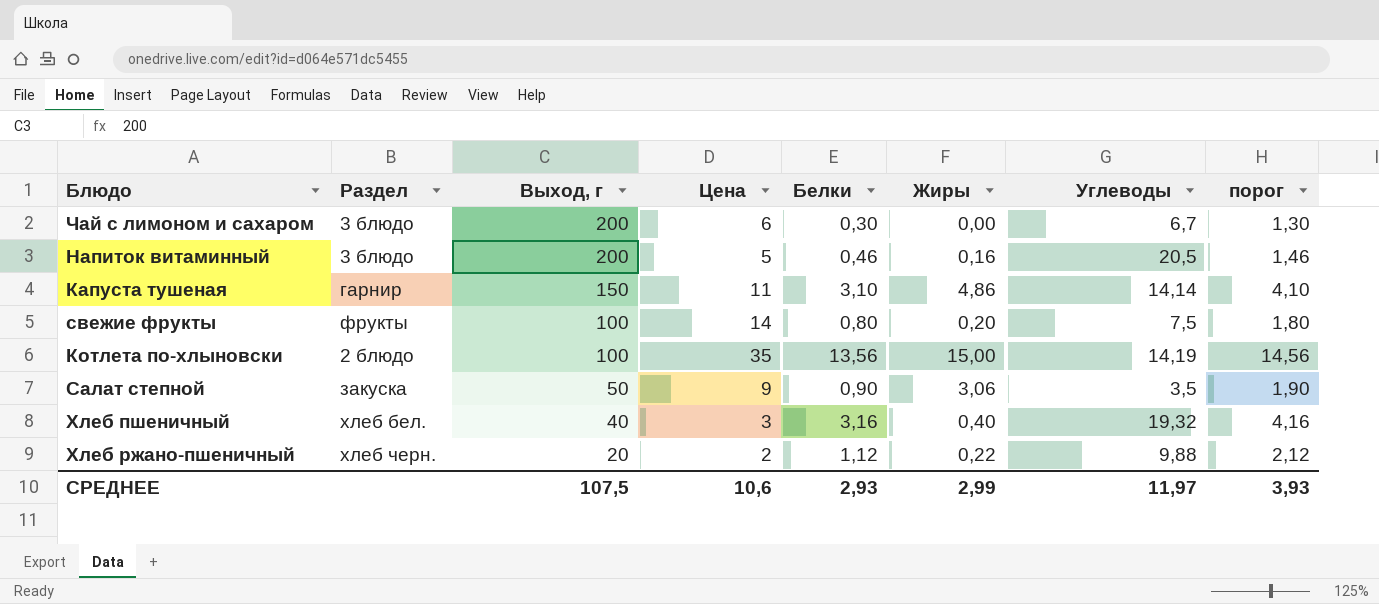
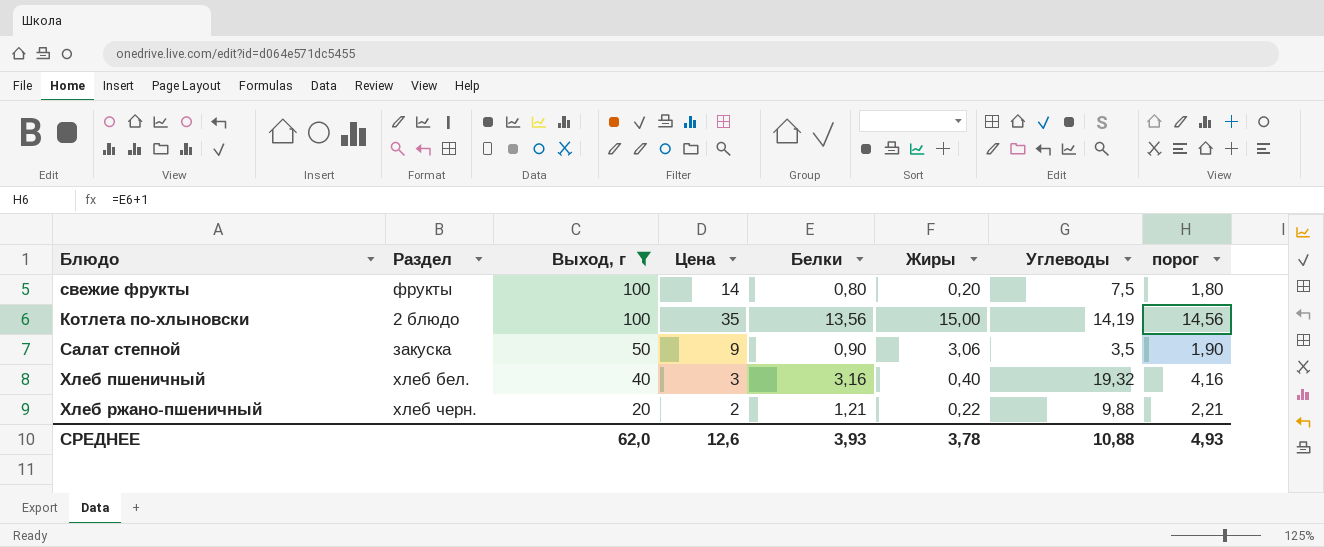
filter: none -> Выход, г <= 100
Хлеб ржано-пшеничный | Белки: 1,12 -> 1,21
Хлеб ржано-пшеничный | порог: 2,12 -> 2,21
СРЕДНЕЕ | Выход, г: 107,5 -> 62,0
СРЕДНЕЕ | Цена: 10,6 -> 12,6
СРЕДНЕЕ | Белки: 2,93 -> 3,93
СРЕДНЕЕ | Жиры: 2,99 -> 3,78
СРЕДНЕЕ | Углеводы: 11,97 -> 10,88
СРЕДНЕЕ | порог: 3,93 -> 4,93

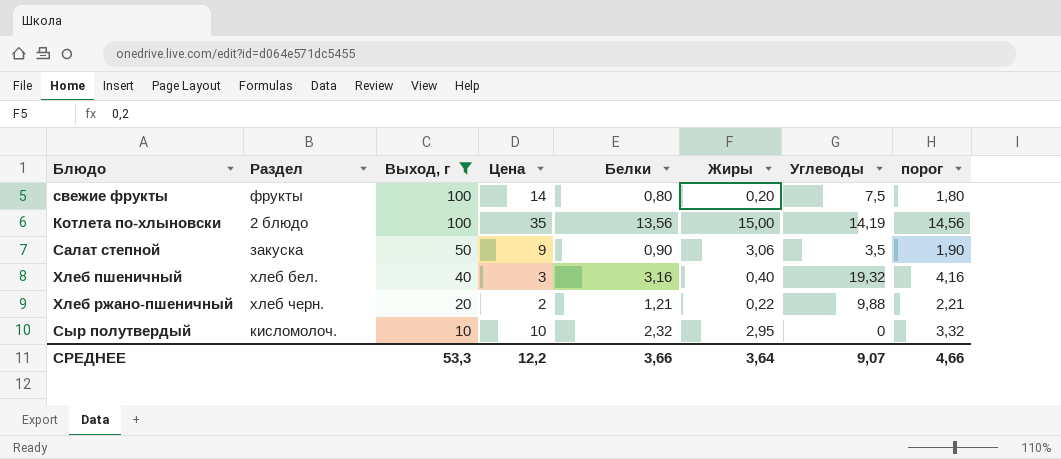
row Сыр полутвердый: none -> кисломолоч. | 10 | 10 | 2,32 | 2,95 | 0 | 3,32
СРЕДНЕЕ | Выход, г: 62,0 -> 53,3
СРЕДНЕЕ | Цена: 12,6 -> 12,2
СРЕДНЕЕ | Белки: 3,93 -> 3,66
СРЕДНЕЕ | Жиры: 3,78 -> 3,64
СРЕДНЕЕ | Углеводы: 10,88 -> 9,07
СРЕДНЕЕ | порог: 4,93 -> 4,66

